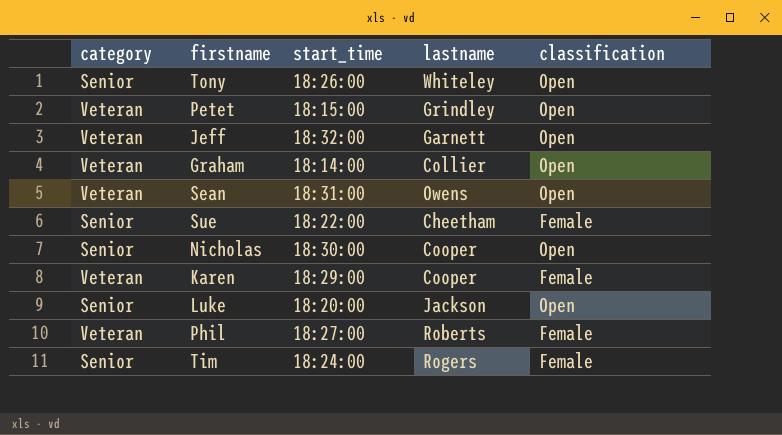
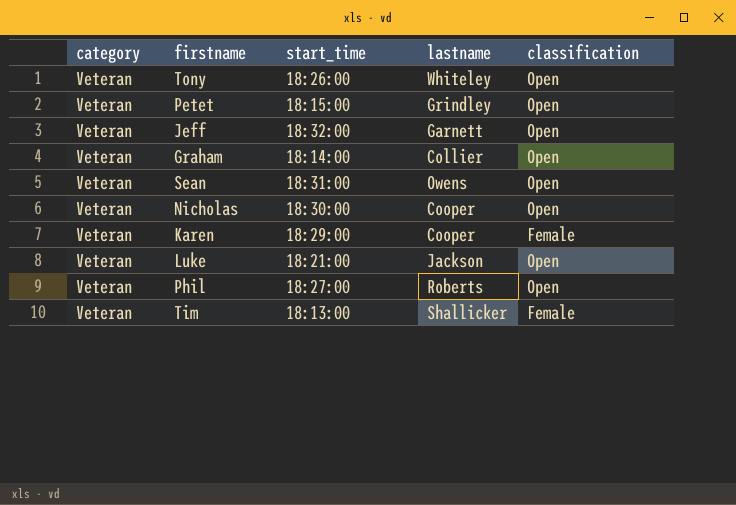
row Sue: Senior | 18:22:00 | Cheetham | Female -> none
Tony | category: Senior -> Veteran
Nicholas | category: Senior -> Veteran
Luke | category: Senior -> Veteran
Luke | start_time: 18:20:00 -> 18:21:00
Phil | classification: Female -> Open
Tim | category: Senior -> Veteran
Tim | start_time: 18:24:00 -> 18:13:00
Tim | lastname: Rogers -> Shallicker

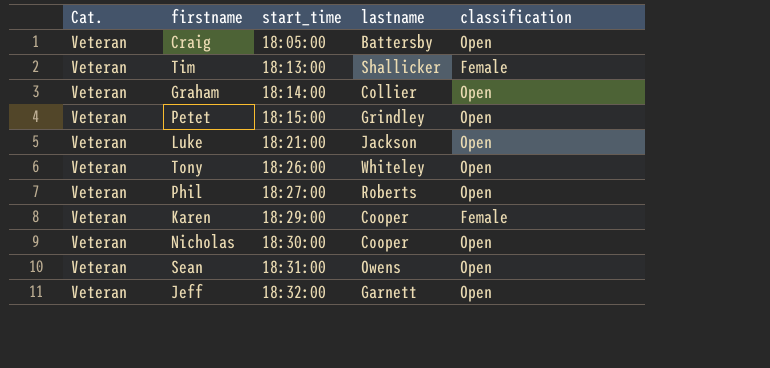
row order: none -> start_time ascending
column name: category -> Cat.
row Craig: none -> Veteran | 18:05:00 | Battersby | Open

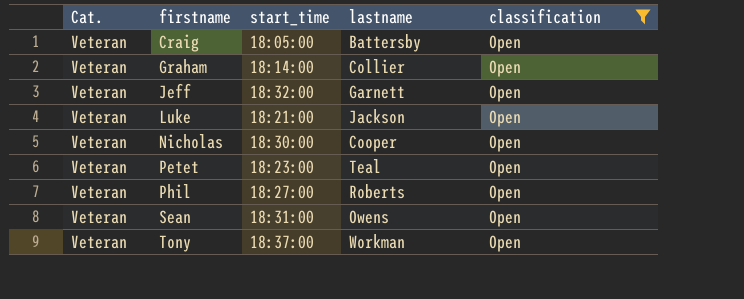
filter: none -> classification = Open
row order: start_time ascending -> firstname ascending
Petet | start_time: 18:15:00 -> 18:23:00
Petet | lastname: Grindley -> Teal
Tony | start_time: 18:26:00 -> 18:37:00
Tony | lastname: Whiteley -> Workman

